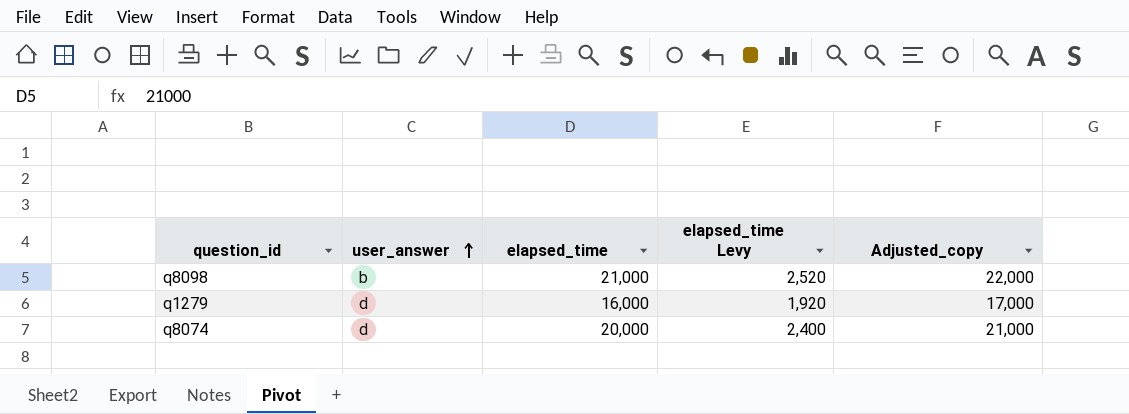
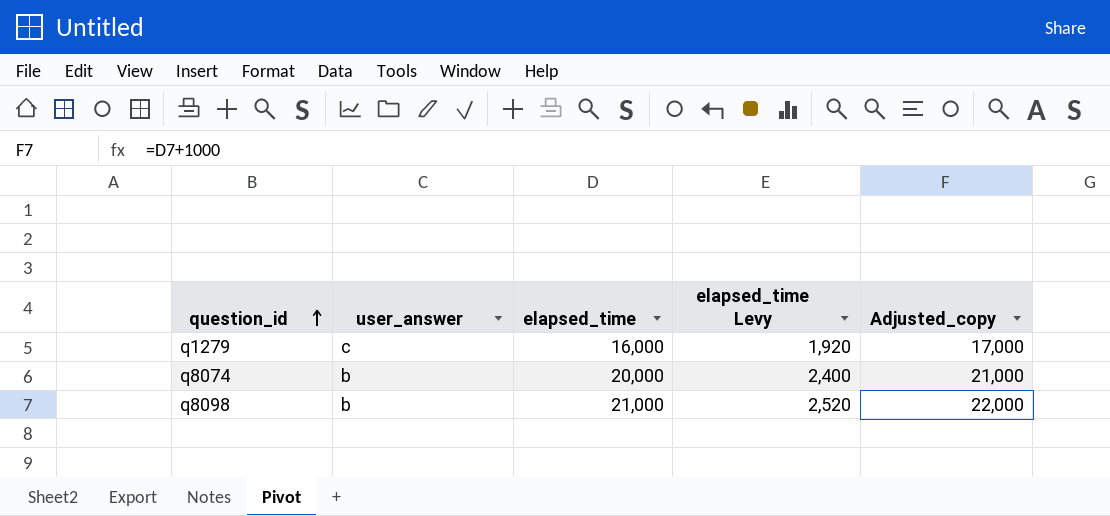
row order: user_answer ascending -> question_id ascending
q1279 | user_answer: d -> c
q8074 | user_answer: d -> b

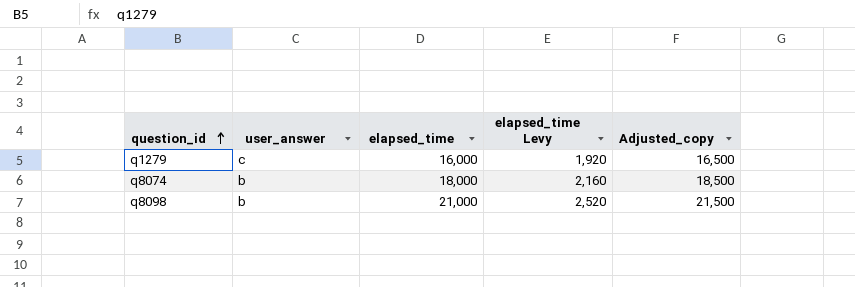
column Adjusted_copy | formula: [elapsed_time] + 1000 -> [elapsed_time] + 500
q8074 | elapsed_time: 20,000 -> 18,000
q8074 | elapsed_time Levy: 2,400 -> 2,160

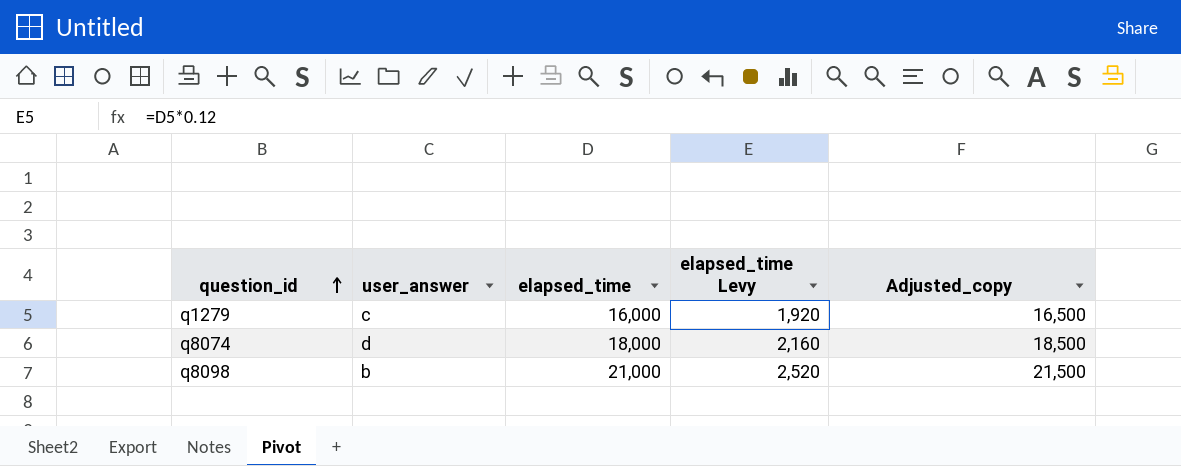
q8074 | user_answer: b -> d

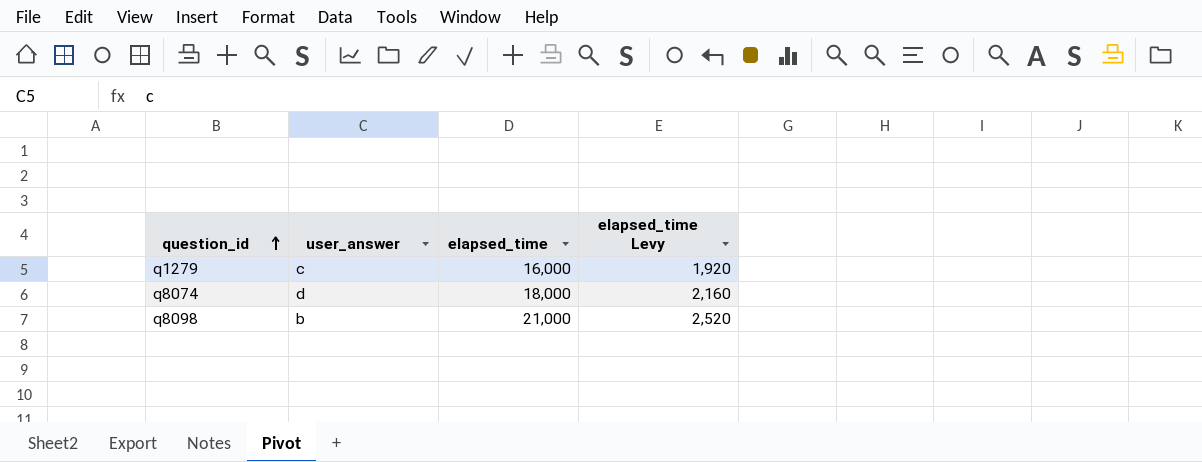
column Adjusted_copy | formula: [elapsed_time] + 500 -> none

